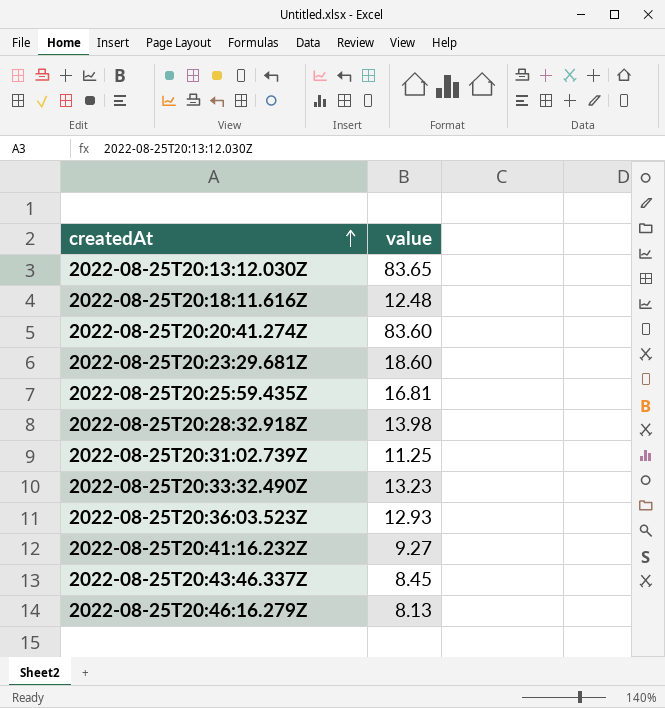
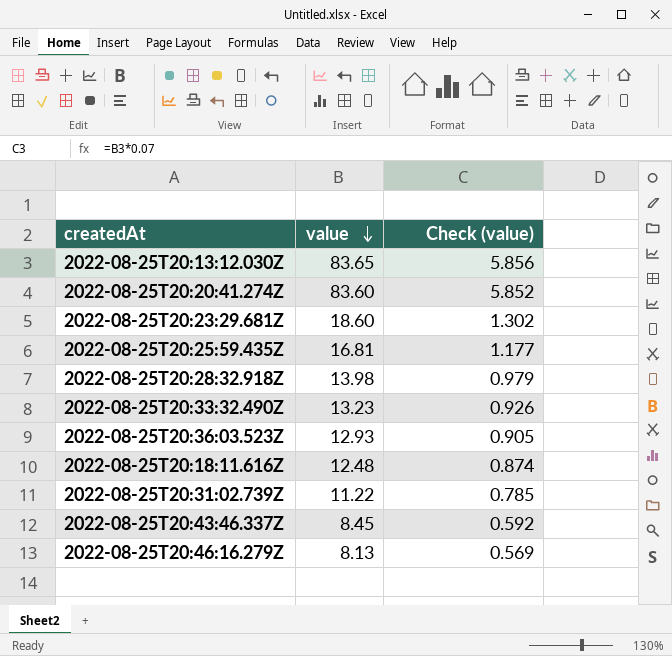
row order: createdAt ascending -> value descending
column Check (value) | formula: none -> [value] * 0.07
row 2022-08-25T20:41:16.232Z: 9.27 -> none
2022-08-25T20:31:02.739Z | value: 11.25 -> 11.22

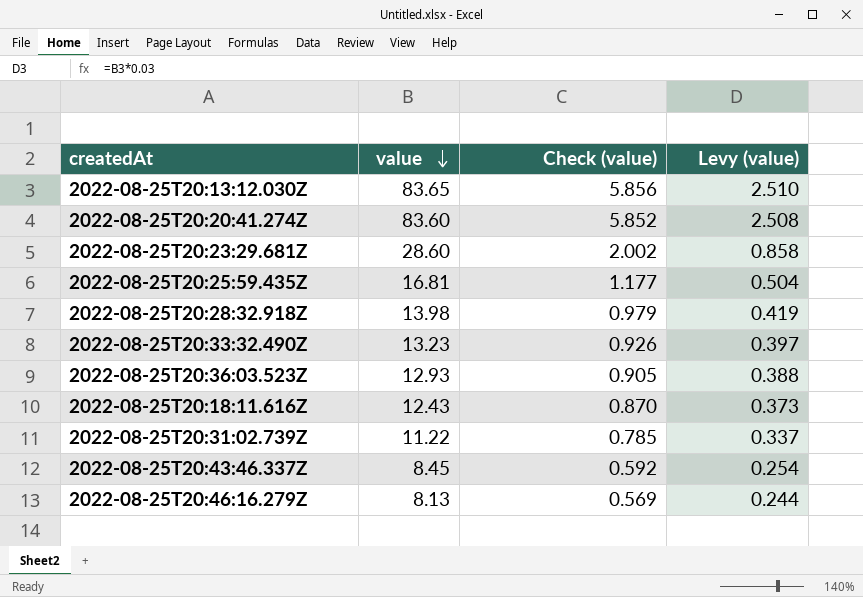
column Levy (value) | formula: none -> [value] * 0.03
2022-08-25T20:23:29.681Z | value: 18.60 -> 28.60
2022-08-25T20:23:29.681Z | Check (value): 1.302 -> 2.002
2022-08-25T20:18:11.616Z | value: 12.48 -> 12.43
2022-08-25T20:18:11.616Z | Check (value): 0.874 -> 0.870

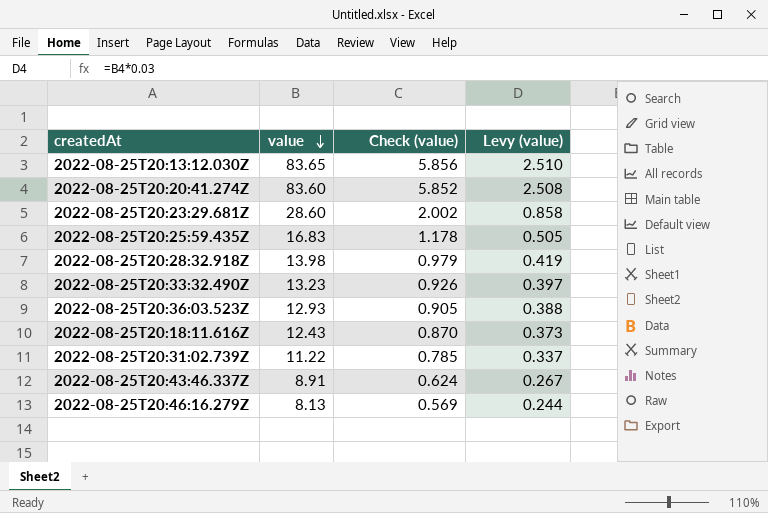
2022-08-25T20:25:59.435Z | value: 16.81 -> 16.83
2022-08-25T20:25:59.435Z | Check (value): 1.177 -> 1.178
2022-08-25T20:25:59.435Z | Levy (value): 0.504 -> 0.505
2022-08-25T20:43:46.337Z | value: 8.45 -> 8.91
2022-08-25T20:43:46.337Z | Check (value): 0.592 -> 0.624
2022-08-25T20:43:46.337Z | Levy (value): 0.254 -> 0.267

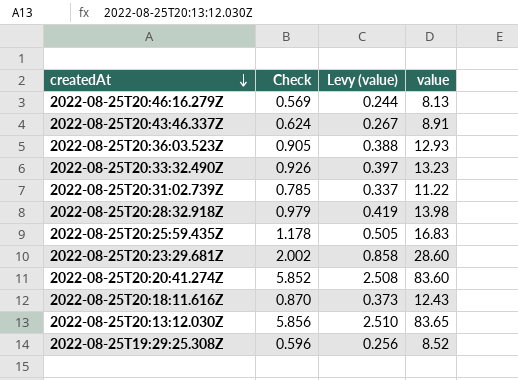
row order: value descending -> createdAt descending
column name: Check (value) -> Check
column value | position: 2 -> 4
row 2022-08-25T19:29:25.308Z: none -> 0.596 | 0.256 | 8.52

